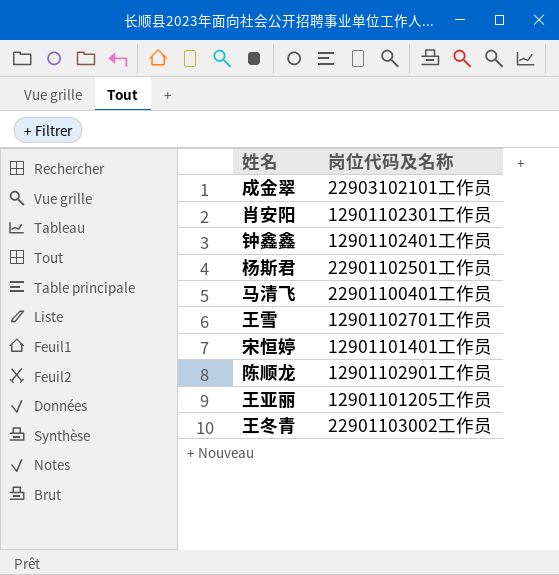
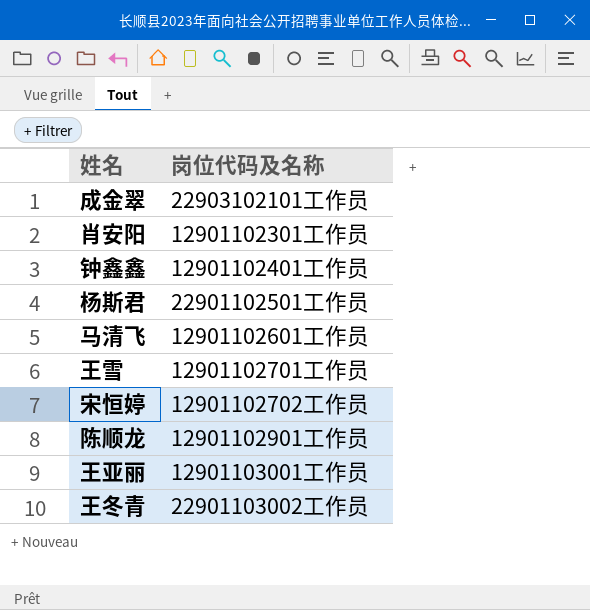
马清飞 | 岗位代码及名称: 22901100401工作员 -> 12901102601工作员
宋恒婷 | 岗位代码及名称: 12901101401工作员 -> 12901102702工作员
王亚丽 | 岗位代码及名称: 12901101205工作员 -> 12901103001工作员

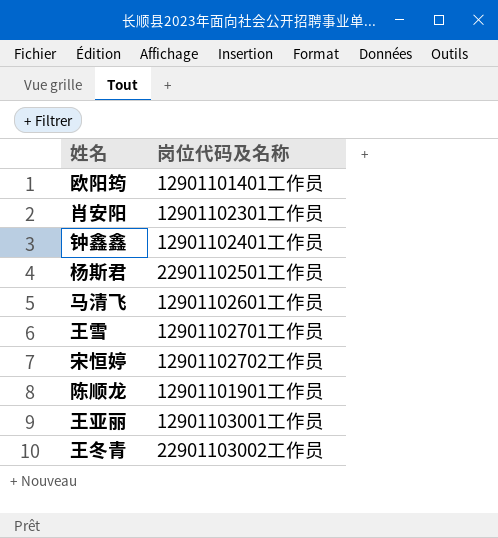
row 成金翠: 22903102101工作员 -> none
row 欧阳筠: none -> 12901101401工作员
陈顺龙 | 岗位代码及名称: 12901102901工作员 -> 12901101901工作员

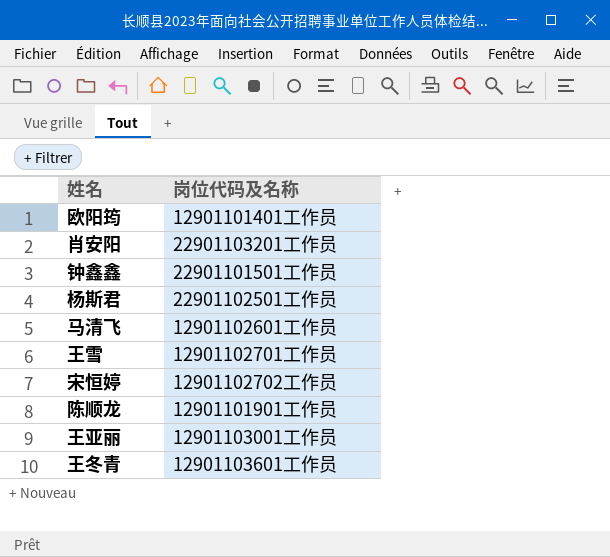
肖安阳 | 岗位代码及名称: 12901102301工作员 -> 22901103201工作员
钟鑫鑫 | 岗位代码及名称: 12901102401工作员 -> 22901101501工作员
王冬青 | 岗位代码及名称: 22901103002工作员 -> 12901103601工作员

